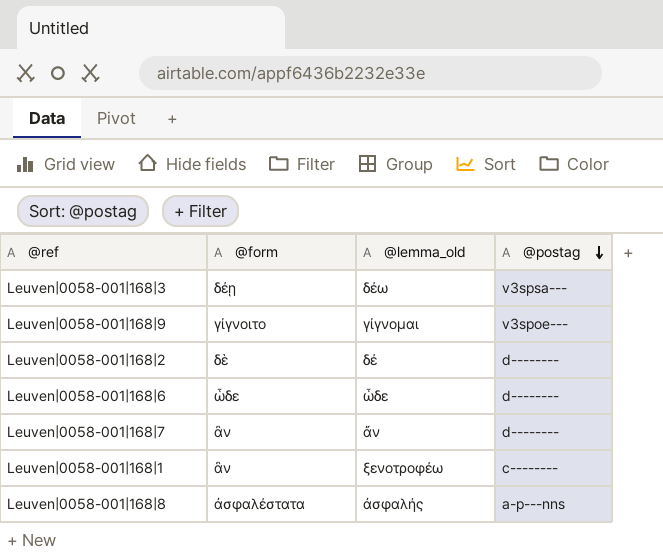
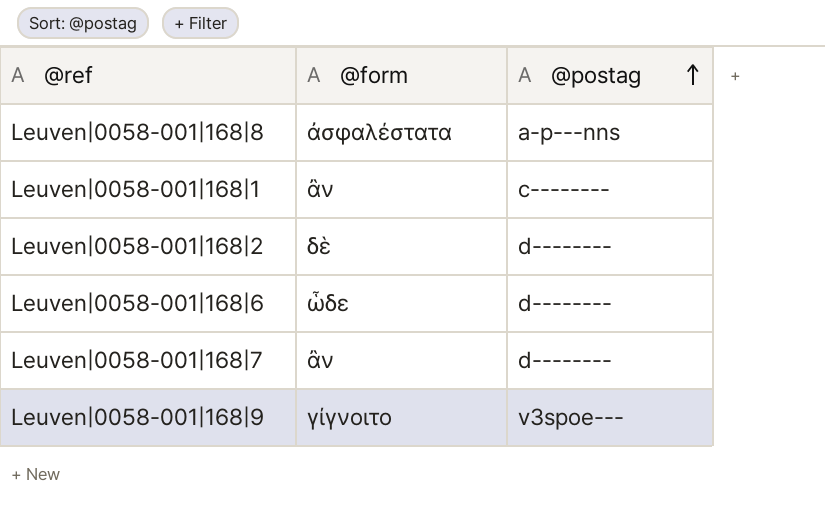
row order: @postag descending -> @postag ascending
column @lemma_old | position: 3 -> none
row Leuven|0058-001|168|3: δέῃ | δέω | v3spsa--- -> none

